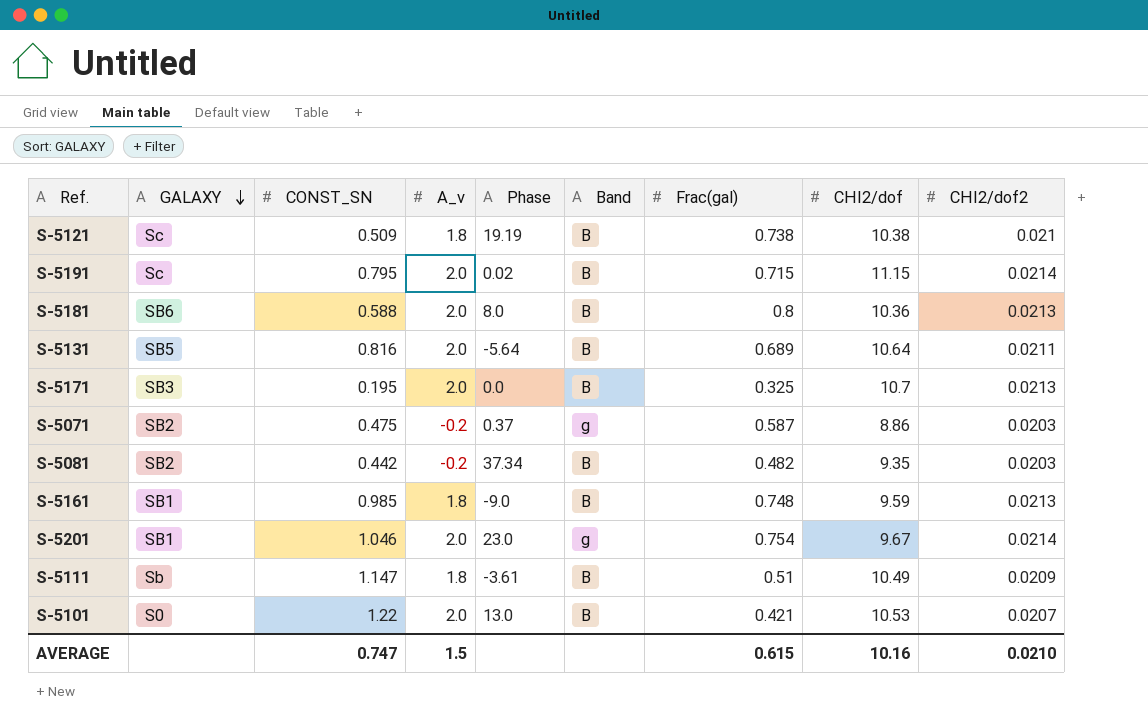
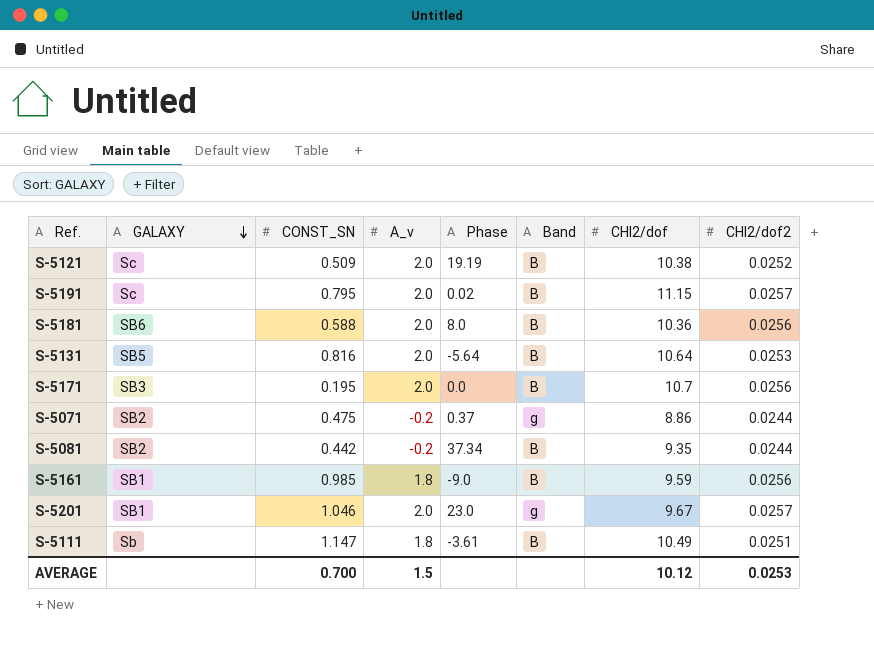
column Frac(gal) | position: 7 -> none
row S-5101: S0 | 1.22 | 2.0 | 13.0 | B | 0.421 | 10.53 | 0.0207 -> none
S-5121 | A_v: 1.8 -> 2.0
S-5121 | CHI2/dof2: 0.021 -> 0.0252
S-5191 | CHI2/dof2: 0.0214 -> 0.0257
S-5181 | CHI2/dof2: 0.0213 -> 0.0256
S-5131 | CHI2/dof2: 0.0211 -> 0.0253
S-5171 | CHI2/dof2: 0.0213 -> 0.0256
S-5071 | CHI2/dof2: 0.0203 -> 0.0244
S-5081 | CHI2/dof2: 0.0203 -> 0.0244
S-5161 | CHI2/dof2: 0.0213 -> 0.0256
S-5201 | CHI2/dof2: 0.0214 -> 0.0257
S-5111 | CHI2/dof2: 0.0209 -> 0.0251
AVERAGE | CONST_SN: 0.747 -> 0.700
AVERAGE | CHI2/dof: 10.16 -> 10.12
AVERAGE | CHI2/dof2: 0.0210 -> 0.0253

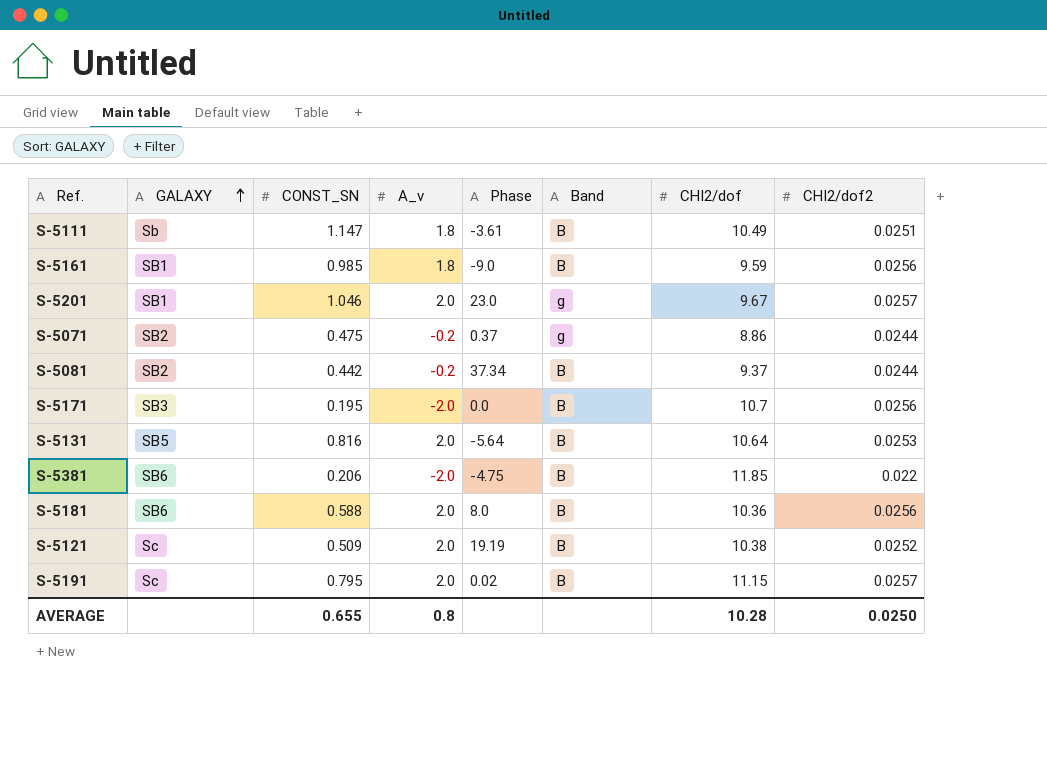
row order: GALAXY descending -> GALAXY ascending
S-5081 | CHI2/dof: 9.35 -> 9.37
S-5171 | A_v: 2.0 -> -2.0
row S-5381: none -> SB6 | 0.206 | -2.0 | -4.75 | B | 11.85 | 0.022
AVERAGE | CONST_SN: 0.700 -> 0.655
AVERAGE | A_v: 1.5 -> 0.8
AVERAGE | CHI2/dof: 10.12 -> 10.28
AVERAGE | CHI2/dof2: 0.0253 -> 0.0250

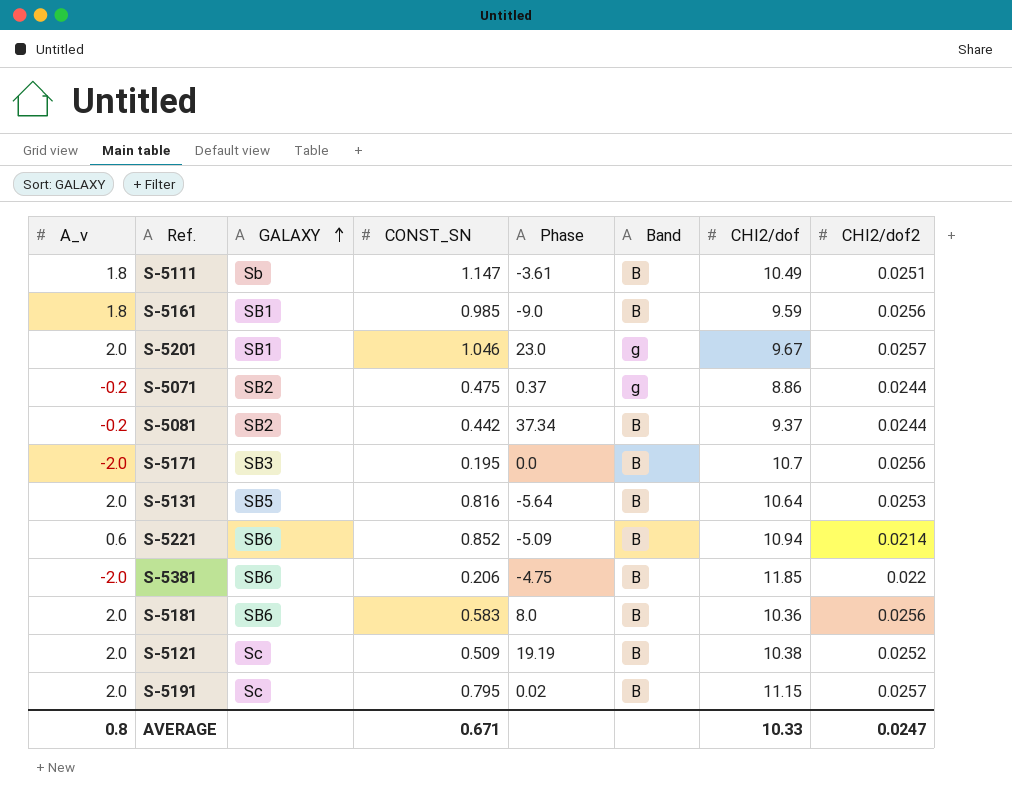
column A_v | position: 4 -> 1
row S-5221: none -> 0.6 | SB6 | 0.852 | -5.09 | B | 10.94 | 0.0214
S-5181 | CONST_SN: 0.588 -> 0.583
AVERAGE | CONST_SN: 0.655 -> 0.671
AVERAGE | CHI2/dof: 10.28 -> 10.33
AVERAGE | CHI2/dof2: 0.0250 -> 0.0247

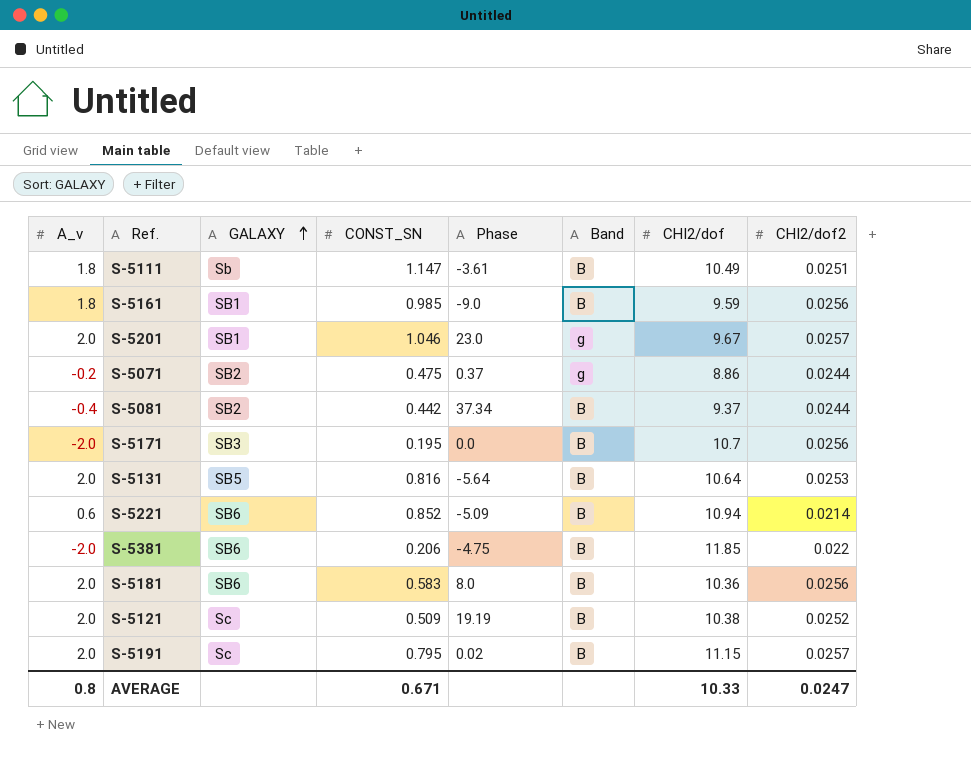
S-5081 | A_v: -0.2 -> -0.4

